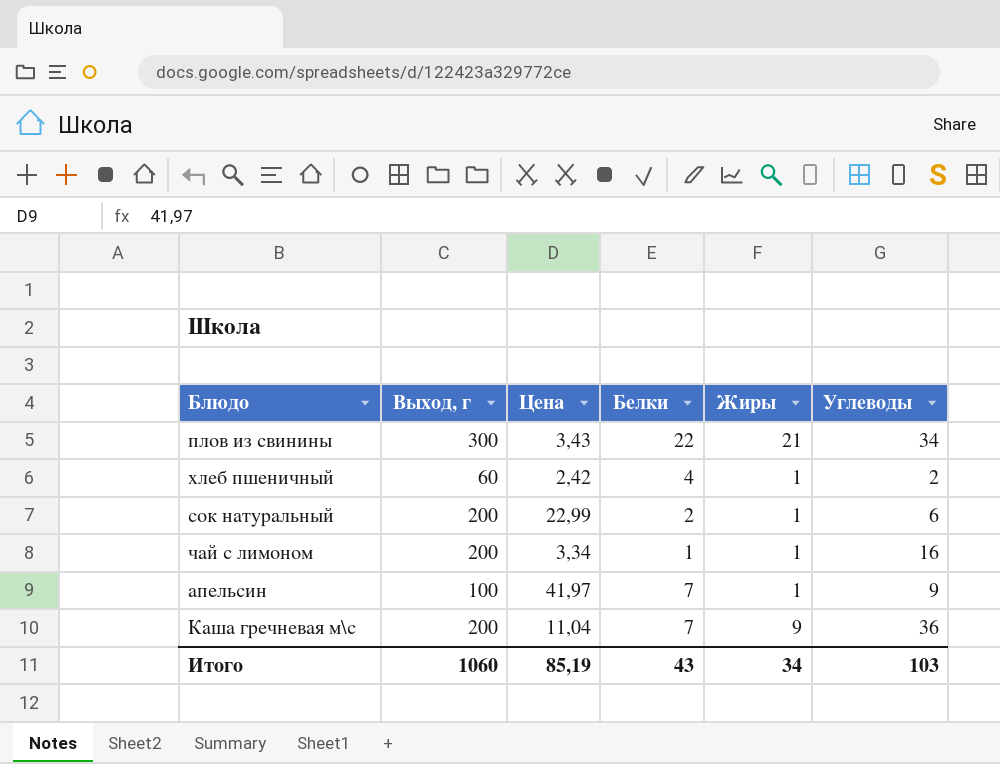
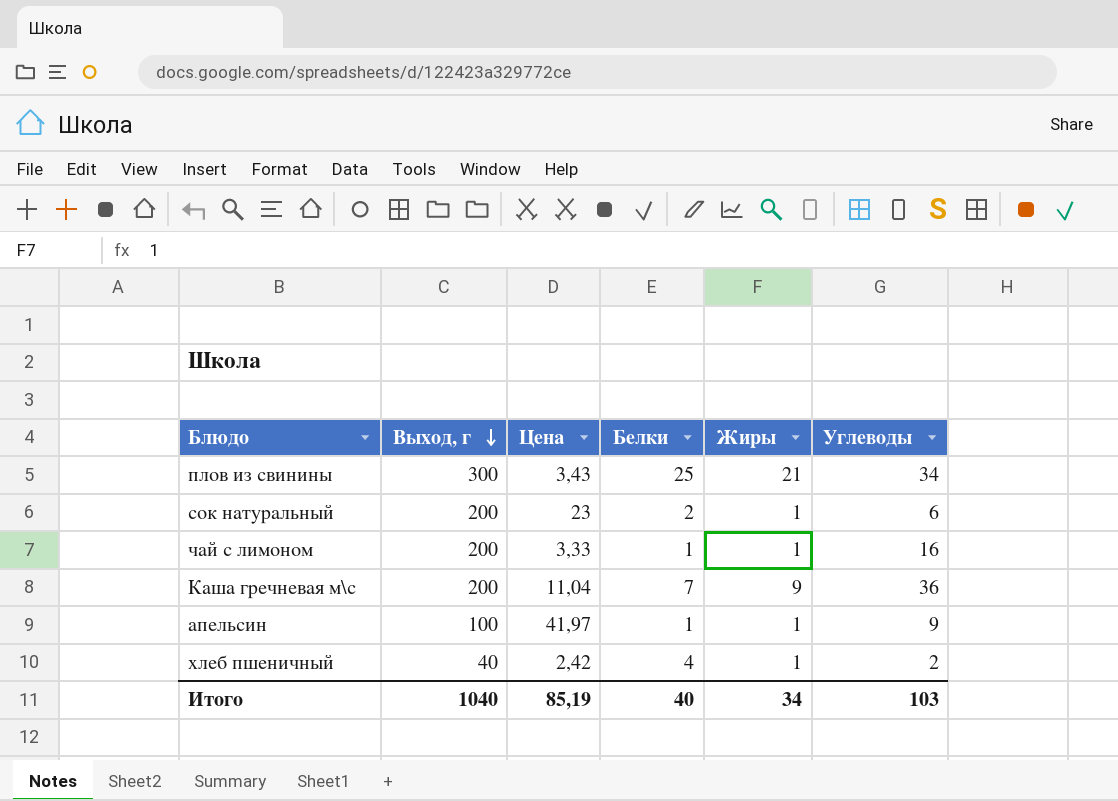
row order: none -> Выход, г descending
плов из свинины | Белки: 22 -> 25
сок натуральный | Цена: 22,99 -> 23
чай с лимоном | Цена: 3,34 -> 3,33
апельсин | Белки: 7 -> 1
хлеб пшеничный | Выход, г: 60 -> 40
Итого | Выход, г: 1060 -> 1040
Итого | Белки: 43 -> 40

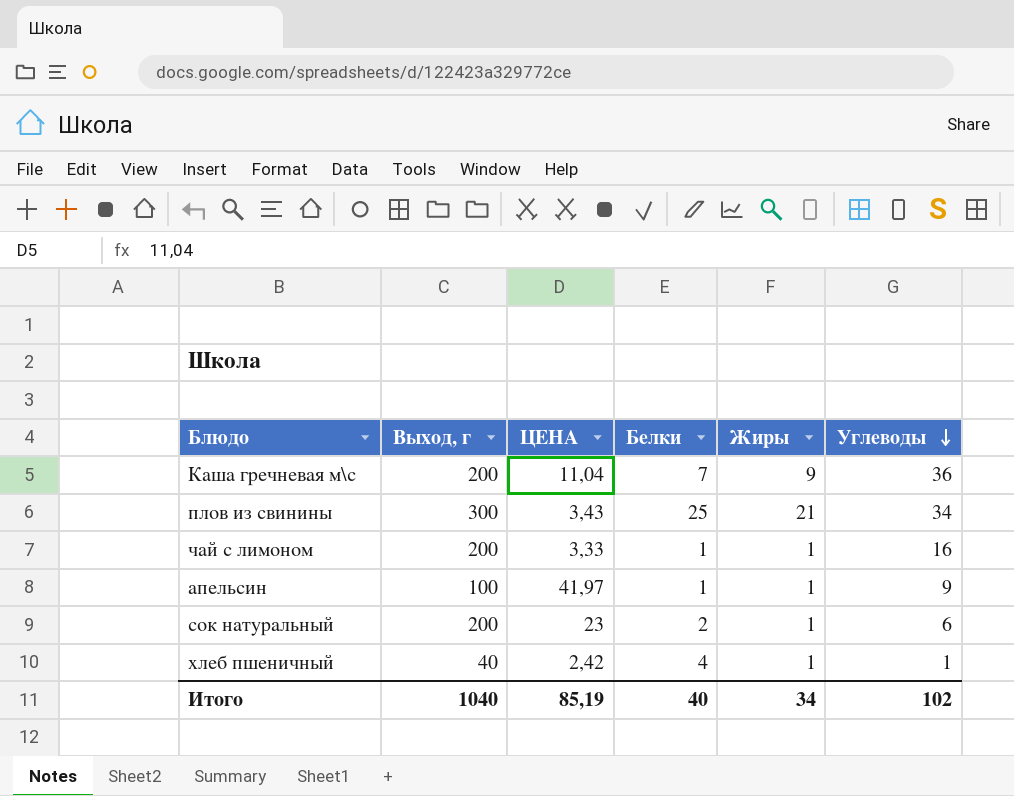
row order: Выход, г descending -> Углеводы descending
column name: Цена -> ЦЕНА
хлеб пшеничный | Углеводы: 2 -> 1
Итого | Углеводы: 103 -> 102

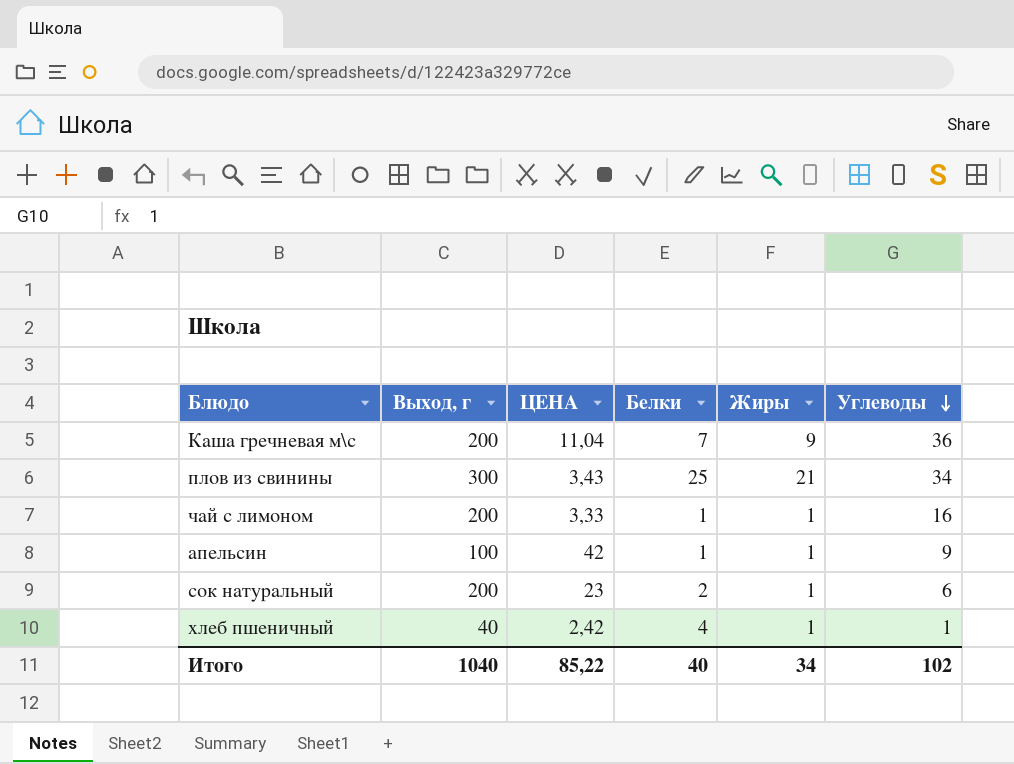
апельсин | ЦЕНА: 41,97 -> 42
Итого | ЦЕНА: 85,19 -> 85,22

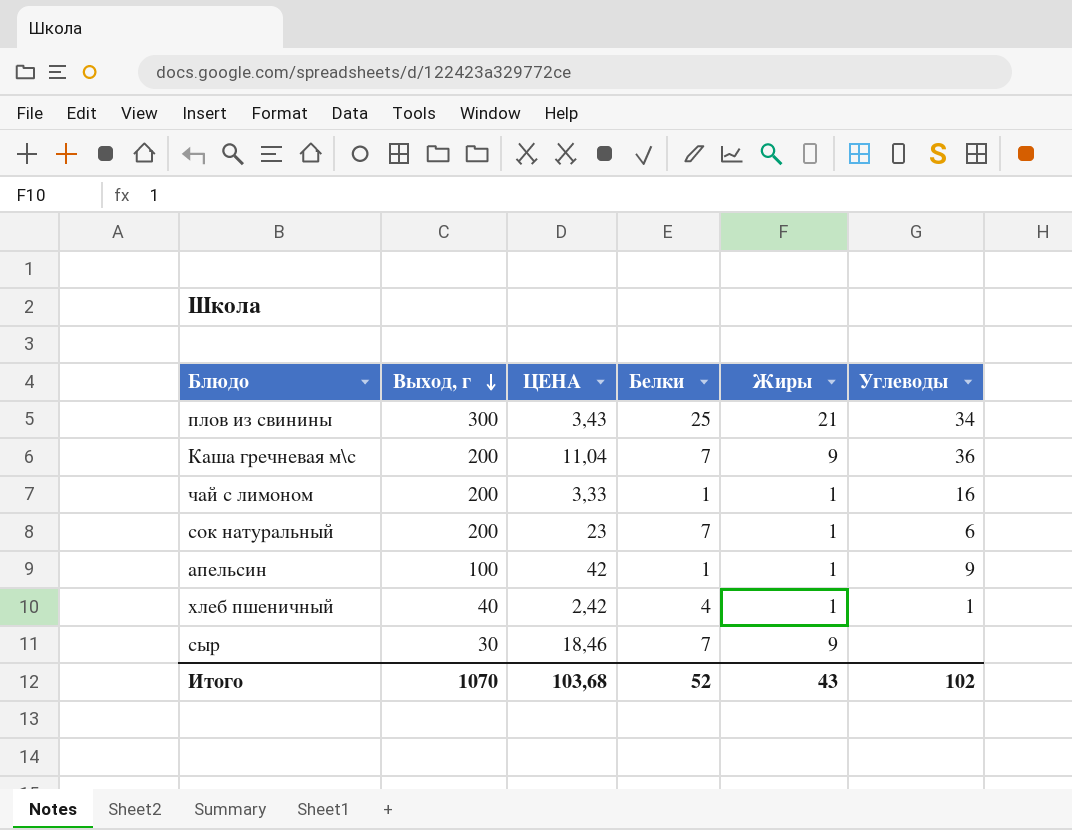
row order: Углеводы descending -> Выход, г descending
сок натуральный | Белки: 2 -> 7
row сыр: none -> 30 | 18,46 | 7 | 9 | none
Итого | Выход, г: 1040 -> 1070
Итого | ЦЕНА: 85,22 -> 103,68
Итого | Белки: 40 -> 52
Итого | Жиры: 34 -> 43

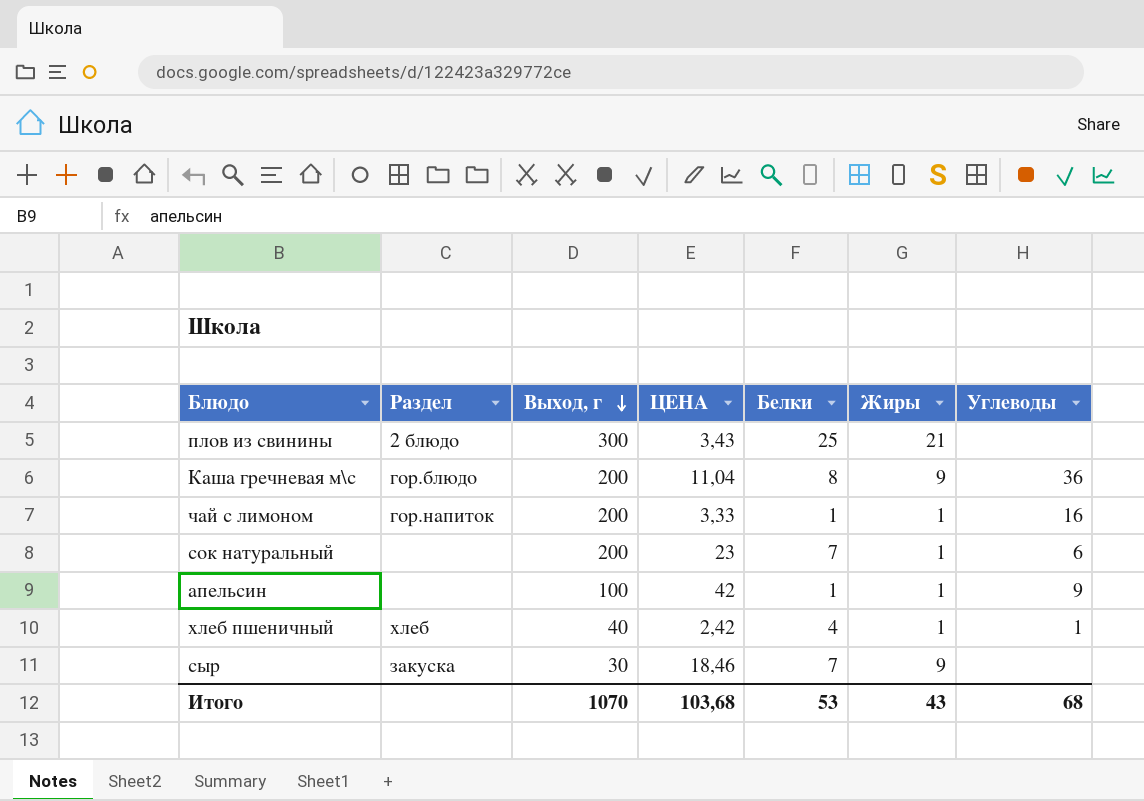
column Раздел | position: none -> 2
плов из свинины | Углеводы: 34 -> none
Каша гречневая м\с | Белки: 7 -> 8
Итого | Белки: 52 -> 53
Итого | Углеводы: 102 -> 68

